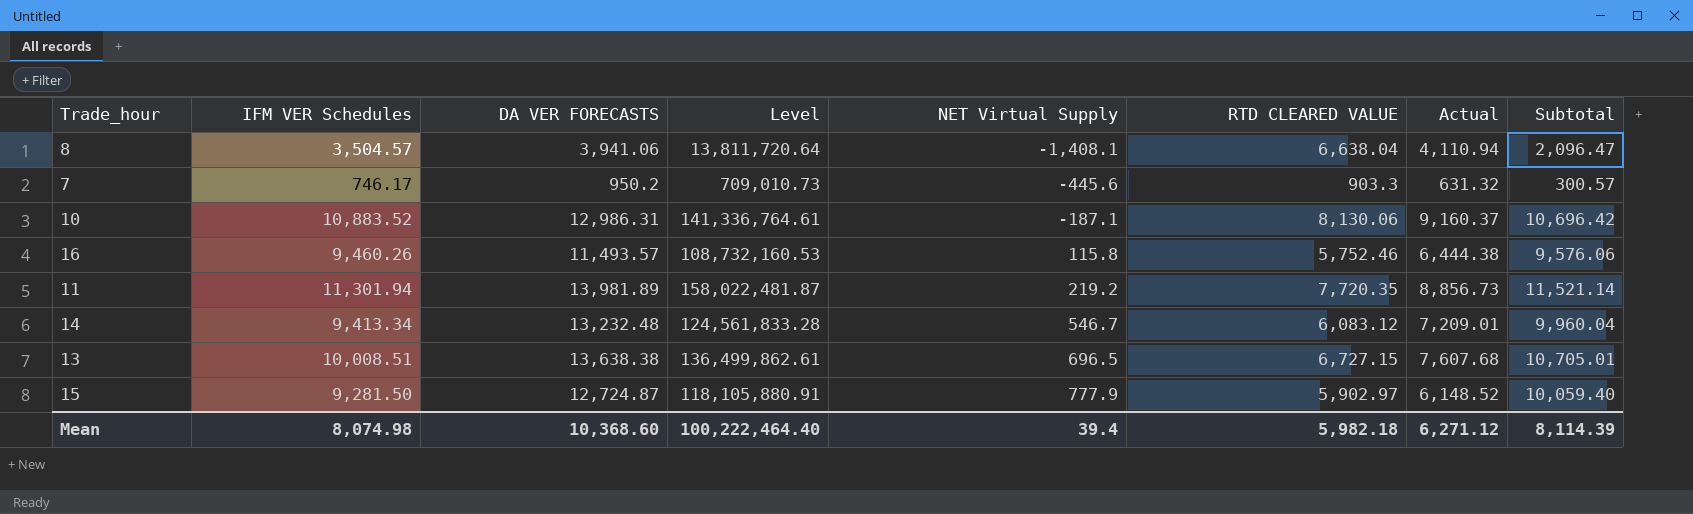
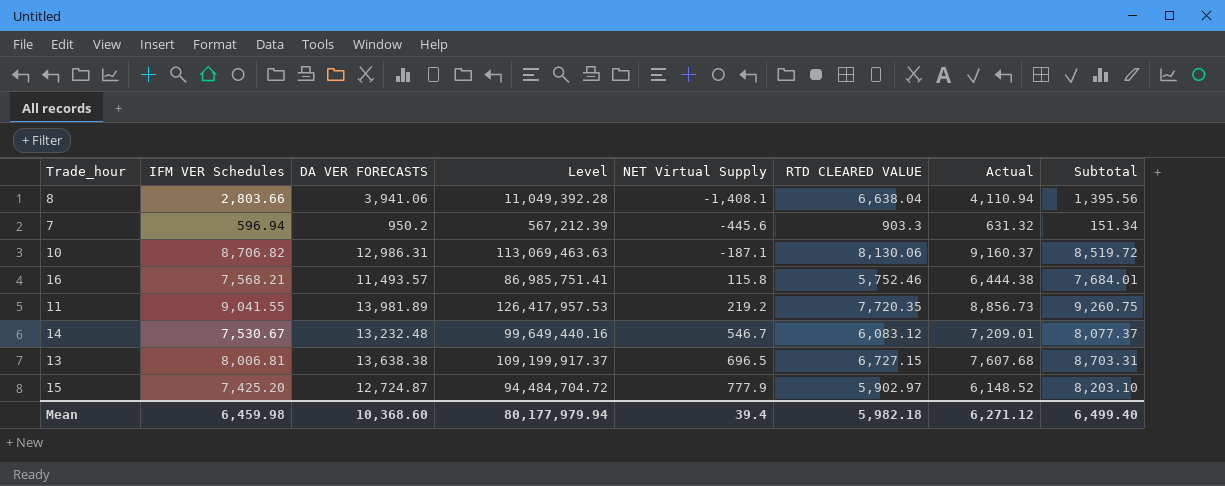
8 | IFM VER Schedules: 3,504.57 -> 2,803.66
8 | Level: 13,811,720.64 -> 11,049,392.28
8 | Subtotal: 2,096.47 -> 1,395.56
7 | IFM VER Schedules: 746.17 -> 596.94
7 | Level: 709,010.73 -> 567,212.39
7 | Subtotal: 300.57 -> 151.34
10 | IFM VER Schedules: 10,883.52 -> 8,706.82
10 | Level: 141,336,764.61 -> 113,069,463.63
10 | Subtotal: 10,696.42 -> 8,519.72
16 | IFM VER Schedules: 9,460.26 -> 7,568.21
16 | Level: 108,732,160.53 -> 86,985,751.41
16 | Subtotal: 9,576.06 -> 7,684.01
11 | IFM VER Schedules: 11,301.94 -> 9,041.55
11 | Level: 158,022,481.87 -> 126,417,957.53
11 | Subtotal: 11,521.14 -> 9,260.75
14 | IFM VER Schedules: 9,413.34 -> 7,530.67
14 | Level: 124,561,833.28 -> 99,649,440.16
14 | Subtotal: 9,960.04 -> 8,077.37
13 | IFM VER Schedules: 10,008.51 -> 8,006.81
13 | Level: 136,499,862.61 -> 109,199,917.37
13 | Subtotal: 10,705.01 -> 8,703.31
15 | IFM VER Schedules: 9,281.50 -> 7,425.20
15 | Level: 118,105,880.91 -> 94,484,704.72
15 | Subtotal: 10,059.40 -> 8,203.10
Mean | IFM VER Schedules: 8,074.98 -> 6,459.98
Mean | Level: 100,222,464.40 -> 80,177,979.94
Mean | Subtotal: 8,114.39 -> 6,499.40

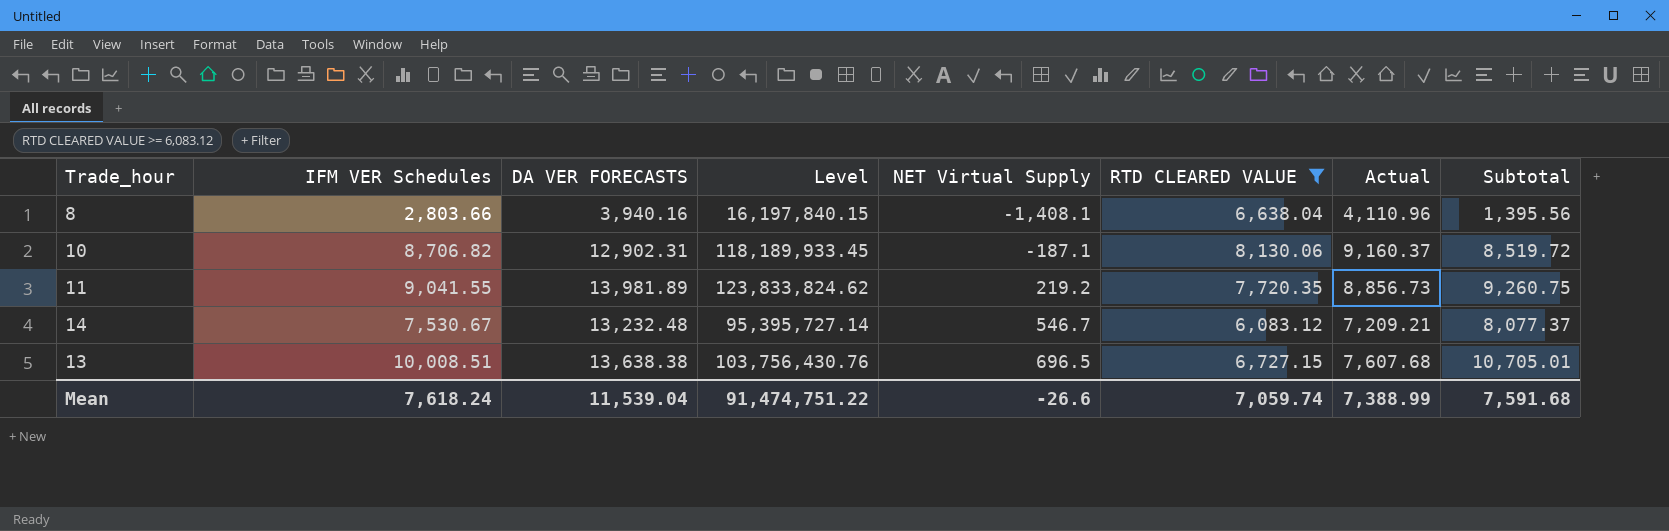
filter: none -> RTD CLEARED VALUE >= 6,083.12
column Level | formula: [IFM VER Schedules] * [DA VER FORECASTS] -> [DA VER FORECASTS] * [Actual]
8 | DA VER FORECASTS: 3,941.06 -> 3,940.16
8 | Actual: 4,110.94 -> 4,110.96
10 | DA VER FORECASTS: 12,986.31 -> 12,902.31
14 | Actual: 7,209.01 -> 7,209.21
13 | IFM VER Schedules: 8,006.81 -> 10,008.51
13 | Subtotal: 8,703.31 -> 10,705.01
Mean | IFM VER Schedules: 6,459.98 -> 7,618.24
Mean | DA VER FORECASTS: 10,368.60 -> 11,539.04
Mean | Level: 80,177,979.94 -> 91,474,751.22
Mean | NET Virtual Supply: 39.4 -> -26.6
Mean | RTD CLEARED VALUE: 5,982.18 -> 7,059.74
Mean | Actual: 6,271.12 -> 7,388.99
Mean | Subtotal: 6,499.40 -> 7,591.68

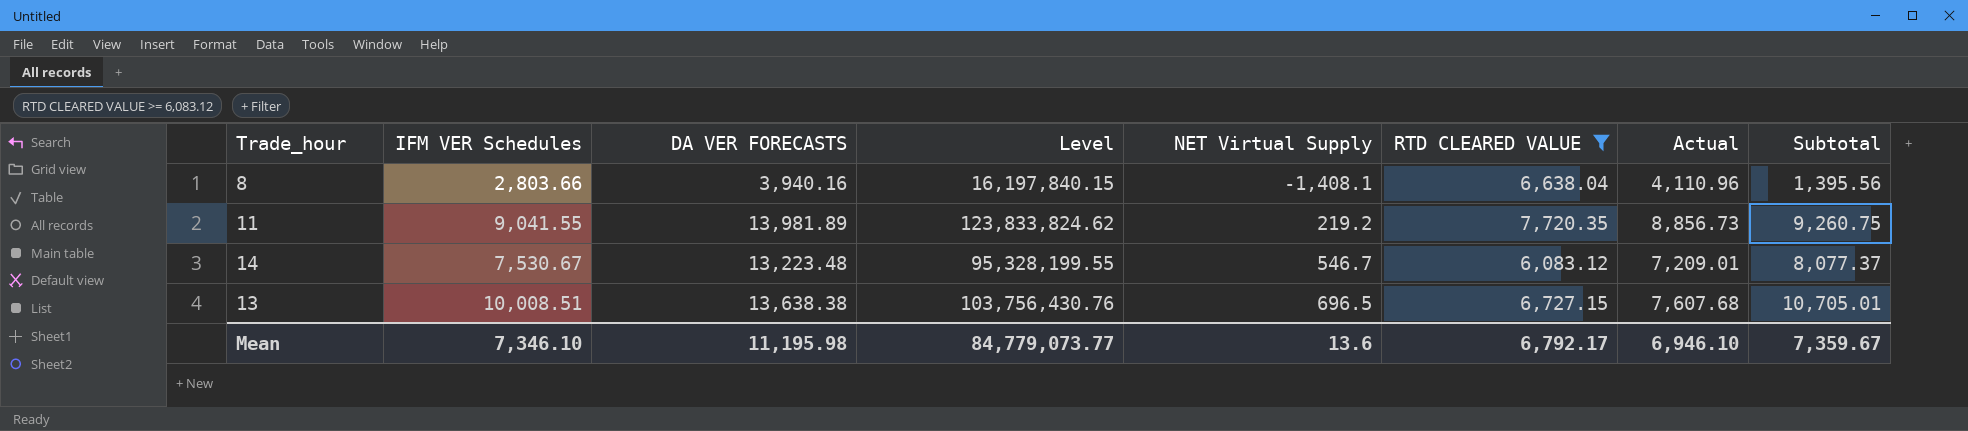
row 10: 8,706.82 | 12,902.31 | 118,189,933.45 | -187.1 | 8,130.06 | 9,160.37 | 8,519.72 -> none
14 | DA VER FORECASTS: 13,232.48 -> 13,223.48
14 | Level: 95,395,727.14 -> 95,328,199.55
14 | Actual: 7,209.21 -> 7,209.01
Mean | IFM VER Schedules: 7,618.24 -> 7,346.10
Mean | DA VER FORECASTS: 11,539.04 -> 11,195.98
Mean | Level: 91,474,751.22 -> 84,779,073.77
Mean | NET Virtual Supply: -26.6 -> 13.6
Mean | RTD CLEARED VALUE: 7,059.74 -> 6,792.17
Mean | Actual: 7,388.99 -> 6,946.10
Mean | Subtotal: 7,591.68 -> 7,359.67

